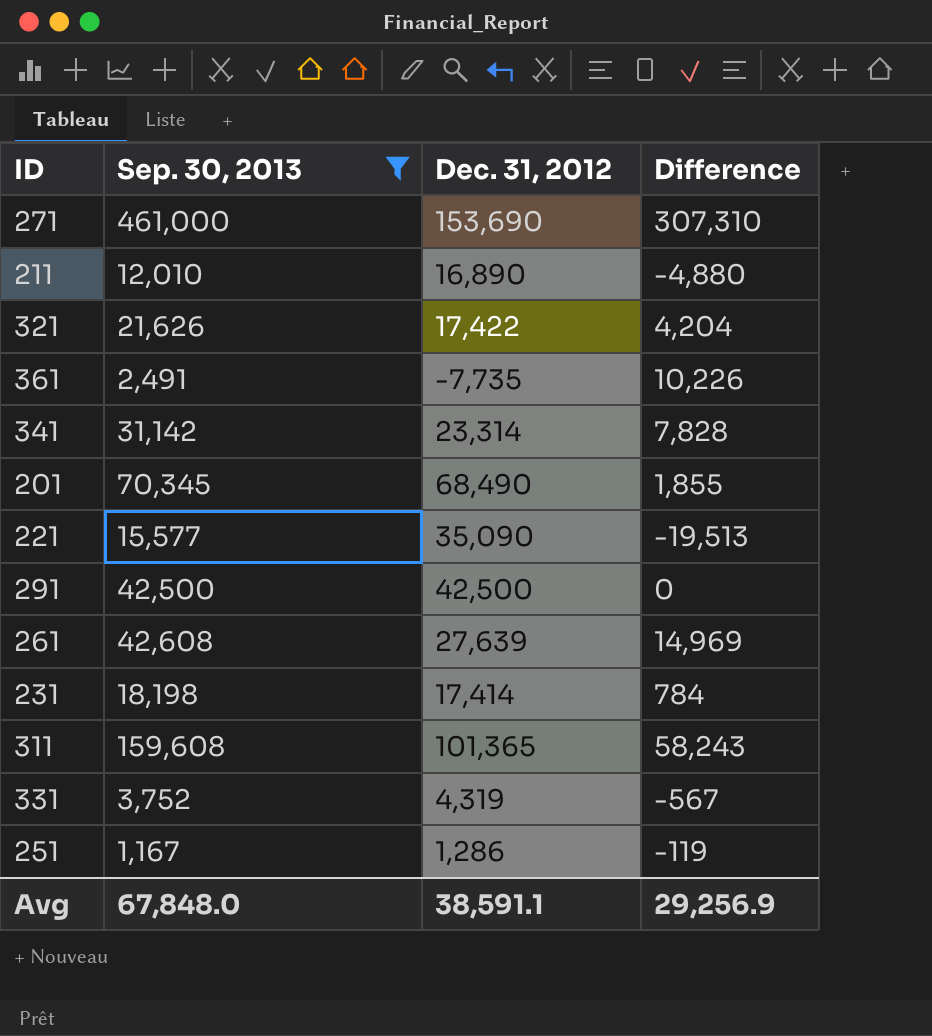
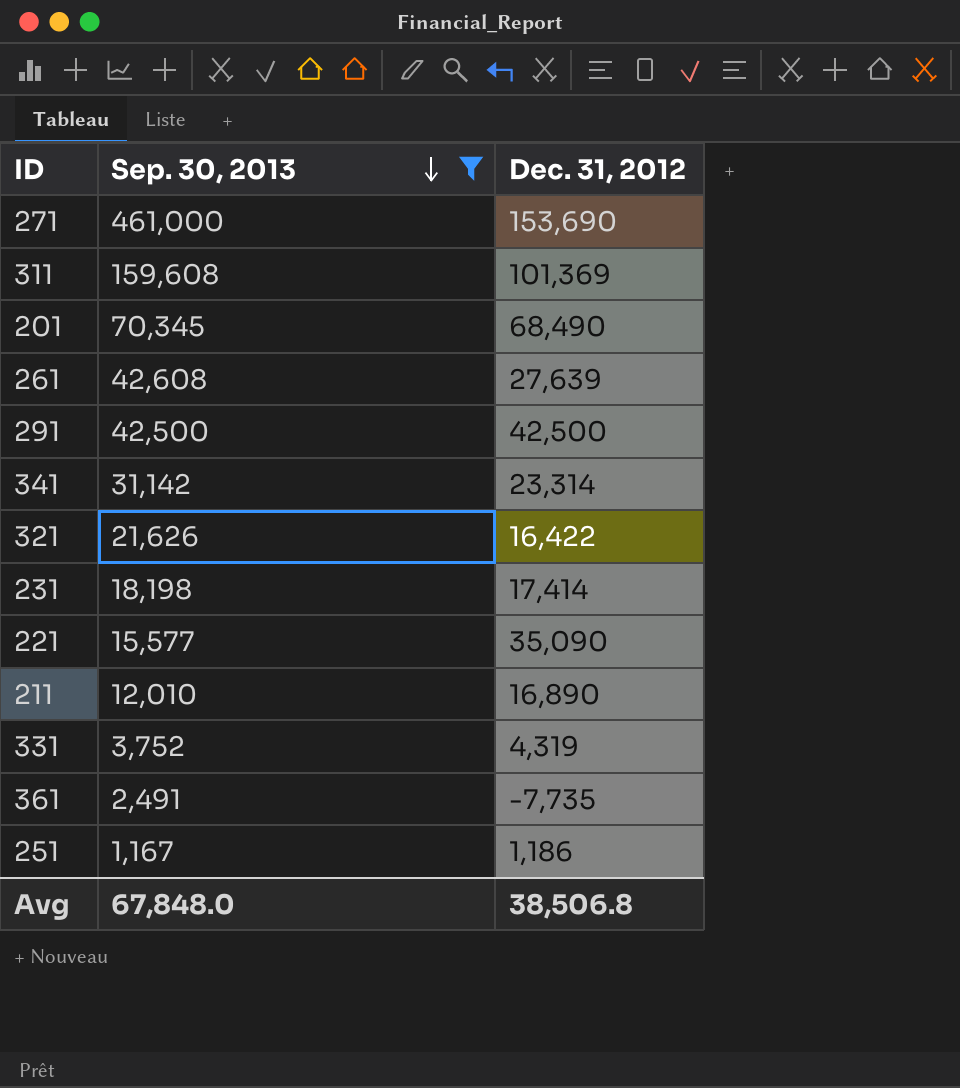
row order: none -> Sep. 30, 2013 descending
column Difference | formula: [Sep. 30, 2013] - [Dec. 31, 2012] -> none
311 | Dec. 31, 2012: 101,365 -> 101,369
321 | Dec. 31, 2012: 17,422 -> 16,422
251 | Dec. 31, 2012: 1,286 -> 1,186
Avg | Dec. 31, 2012: 38,591.1 -> 38,506.8

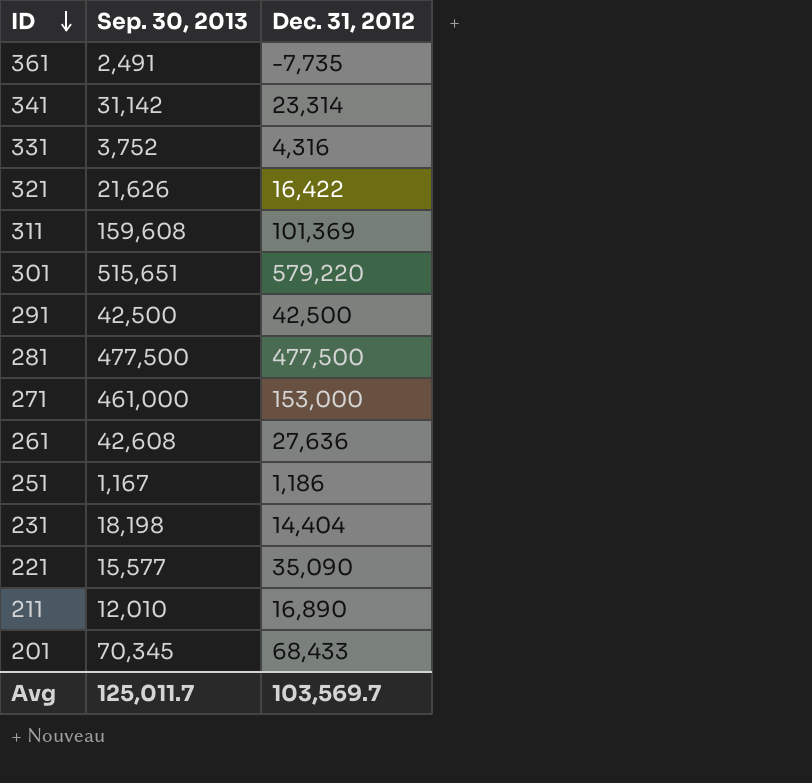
filter: Sep. 30, 2013 <= 461,000 -> none
row order: Sep. 30, 2013 descending -> ID descending
331 | Dec. 31, 2012: 4,319 -> 4,316
271 | Dec. 31, 2012: 153,690 -> 153,000
261 | Dec. 31, 2012: 27,639 -> 27,636
231 | Dec. 31, 2012: 17,414 -> 14,404
201 | Dec. 31, 2012: 68,490 -> 68,433
Avg | Sep. 30, 2013: 67,848.0 -> 125,011.7
Avg | Dec. 31, 2012: 38,506.8 -> 103,569.7

